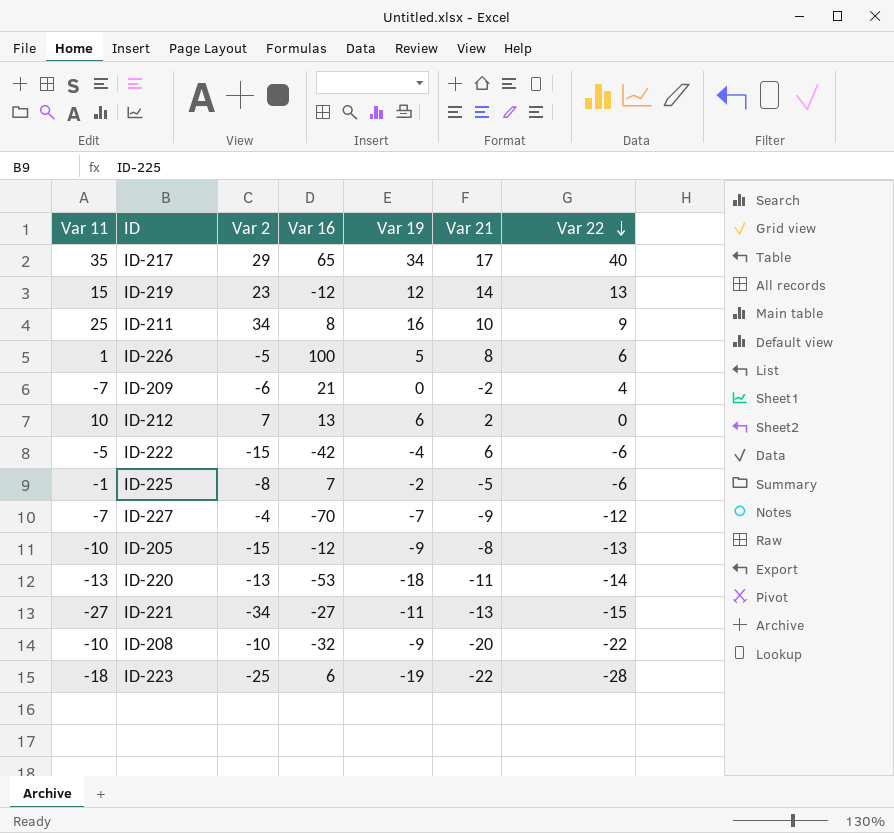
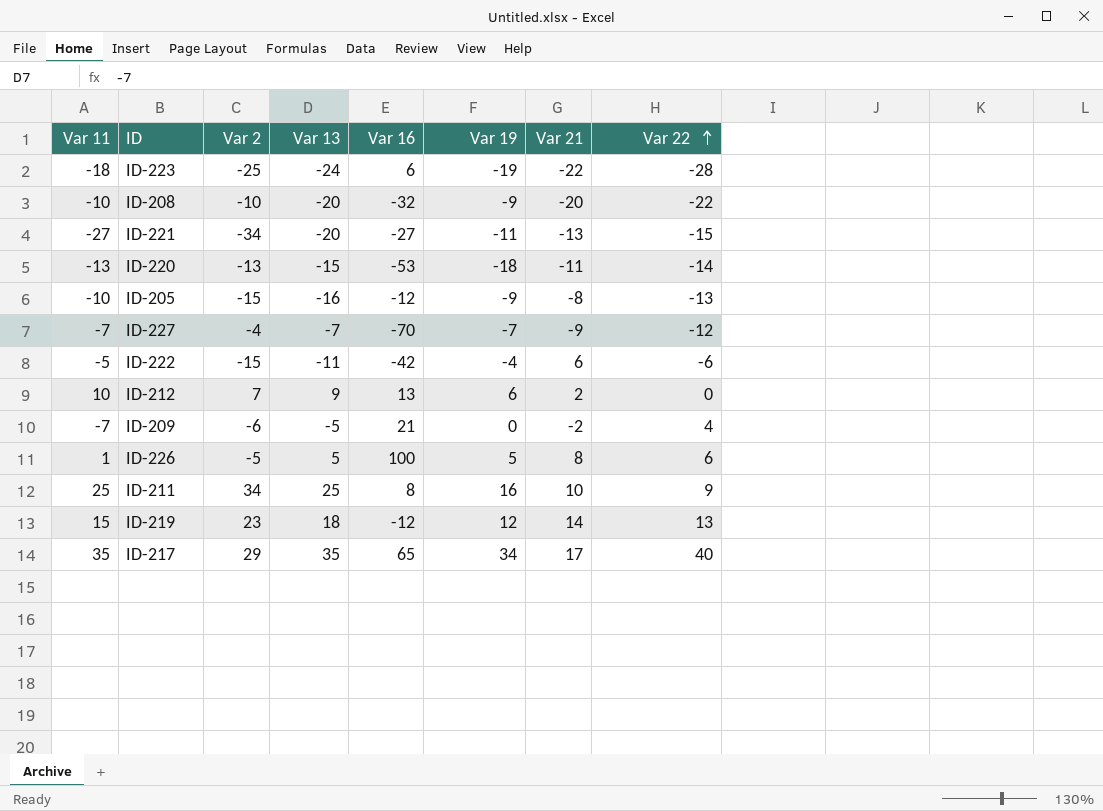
row order: Var 22 descending -> Var 22 ascending
column Var 13 | position: none -> 4
row ID-225: -1 | -8 | 7 | -2 | -5 | -6 -> none

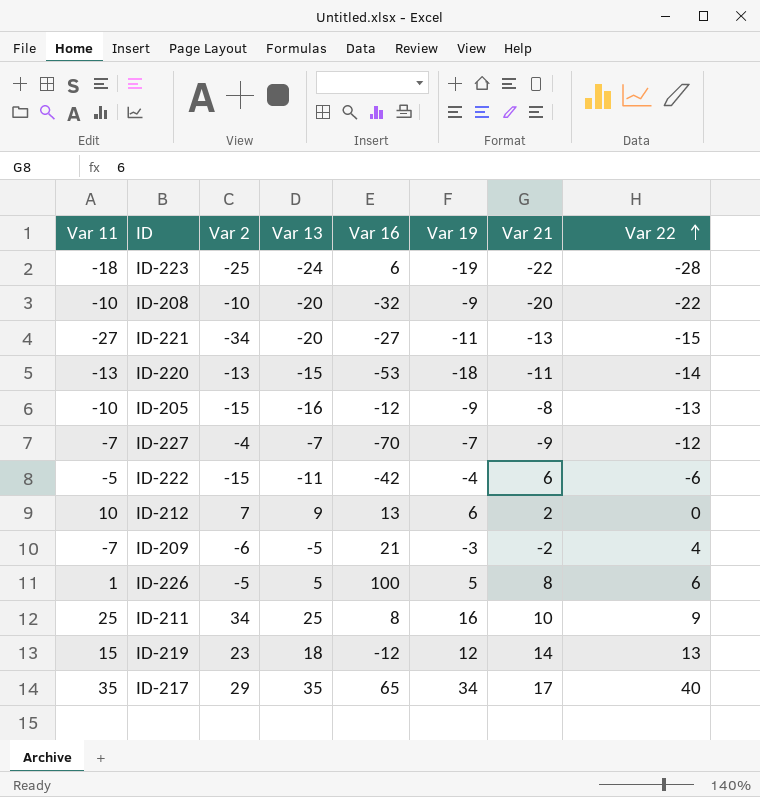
ID-209 | Var 19: 0 -> -3

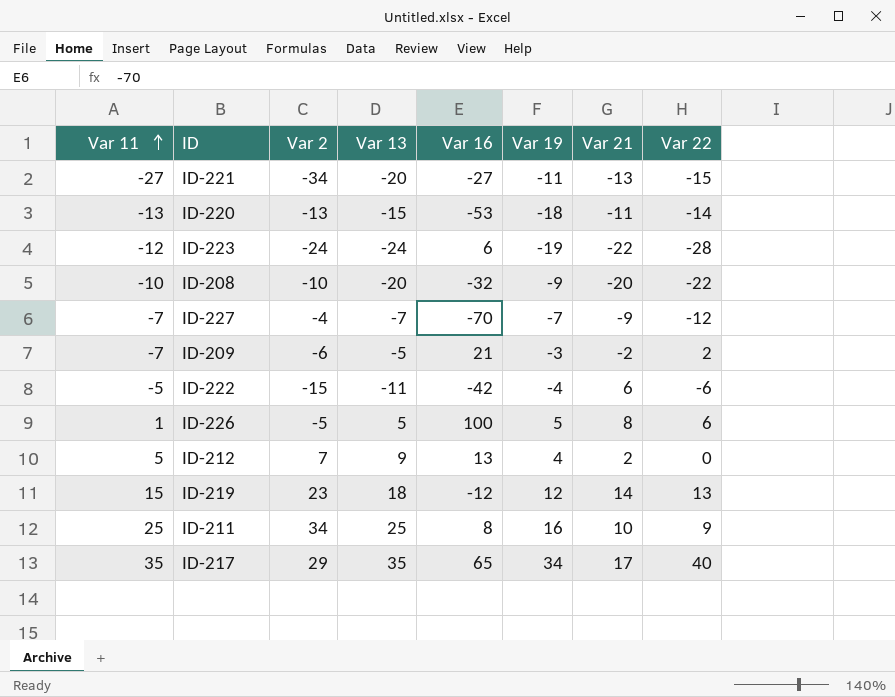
row order: Var 22 ascending -> Var 11 ascending
row ID-205: -10 | -15 | -16 | -12 | -9 | -8 | -13 -> none
ID-223 | Var 11: -18 -> -12
ID-223 | Var 2: -25 -> -24
ID-209 | Var 22: 4 -> 2
ID-212 | Var 11: 10 -> 5
ID-212 | Var 19: 6 -> 4

